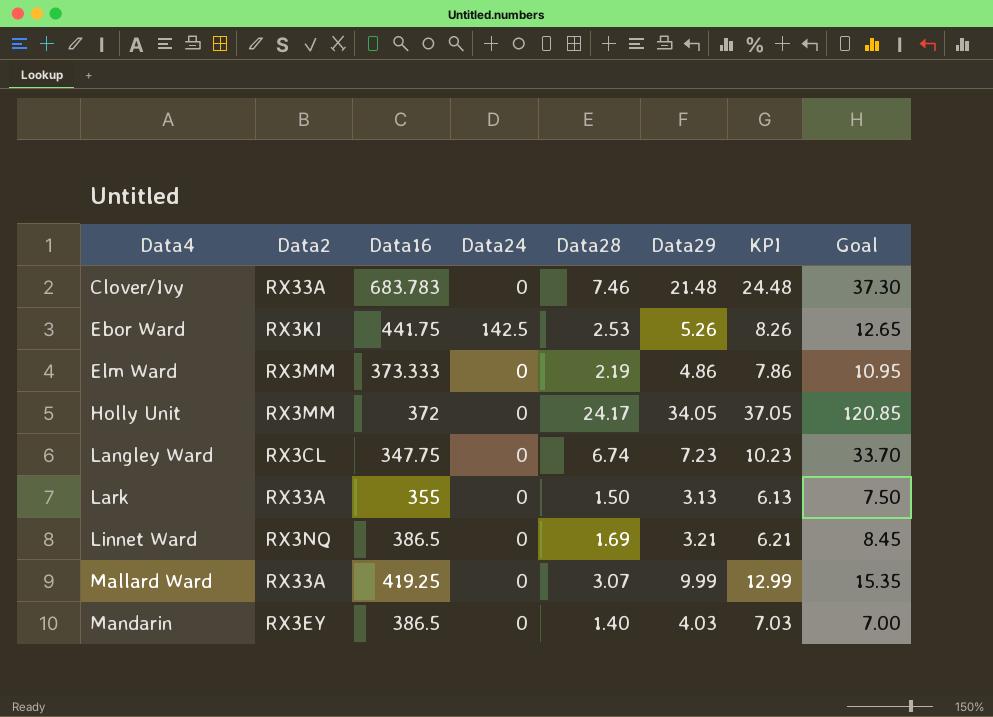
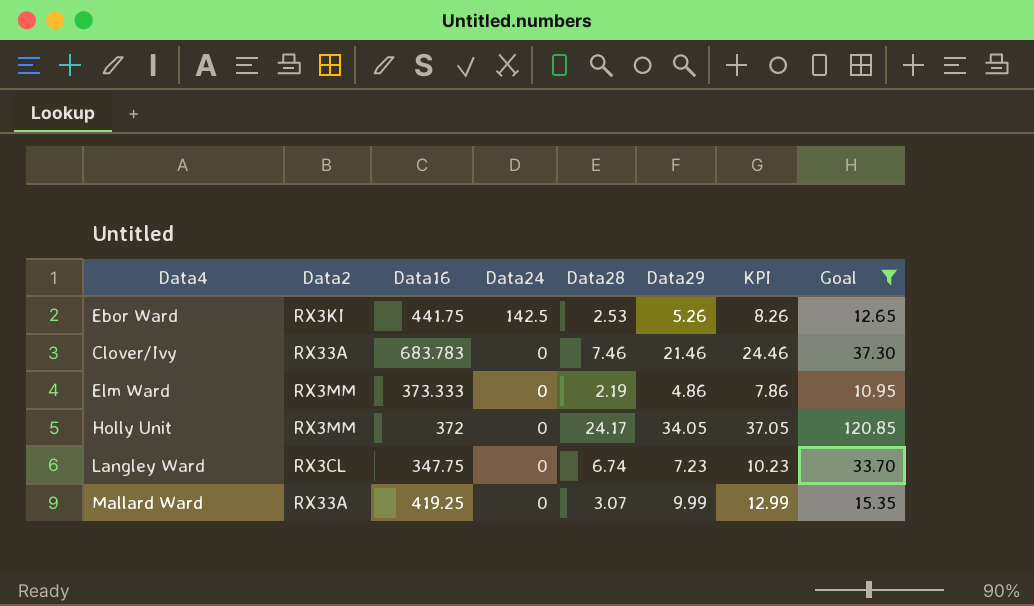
filter: none -> Goal >= 10.95
row order: Data4 ascending -> Data24 descending
Clover/Ivy | Data29: 21.48 -> 21.46
Clover/Ivy | KPI: 24.48 -> 24.46

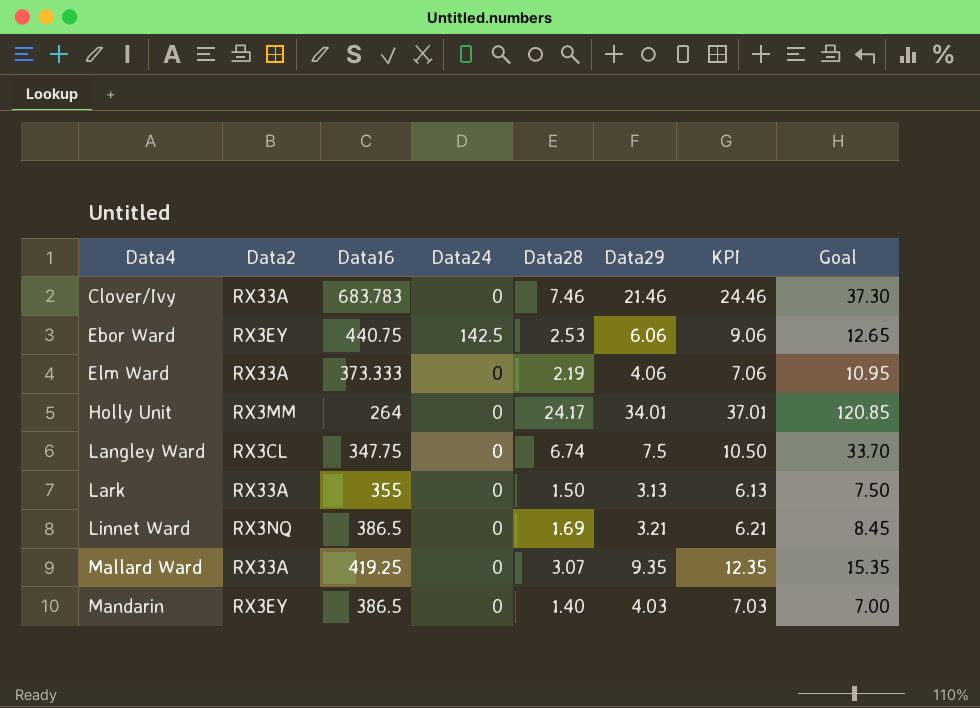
filter: Goal >= 10.95 -> none
row order: Data24 descending -> Data4 ascending
Ebor Ward | Data2: RX3KI -> RX3EY
Ebor Ward | Data16: 441.75 -> 440.75
Ebor Ward | Data29: 5.26 -> 6.06
Ebor Ward | KPI: 8.26 -> 9.06
Elm Ward | Data2: RX3MM -> RX33A
Elm Ward | Data29: 4.86 -> 4.06
Elm Ward | KPI: 7.86 -> 7.06
Holly Unit | Data16: 372 -> 264
Holly Unit | Data29: 34.05 -> 34.01
Holly Unit | KPI: 37.05 -> 37.01
Langley Ward | Data29: 7.23 -> 7.5
Langley Ward | KPI: 10.23 -> 10.50
Mallard Ward | Data29: 9.99 -> 9.35
Mallard Ward | KPI: 12.99 -> 12.35

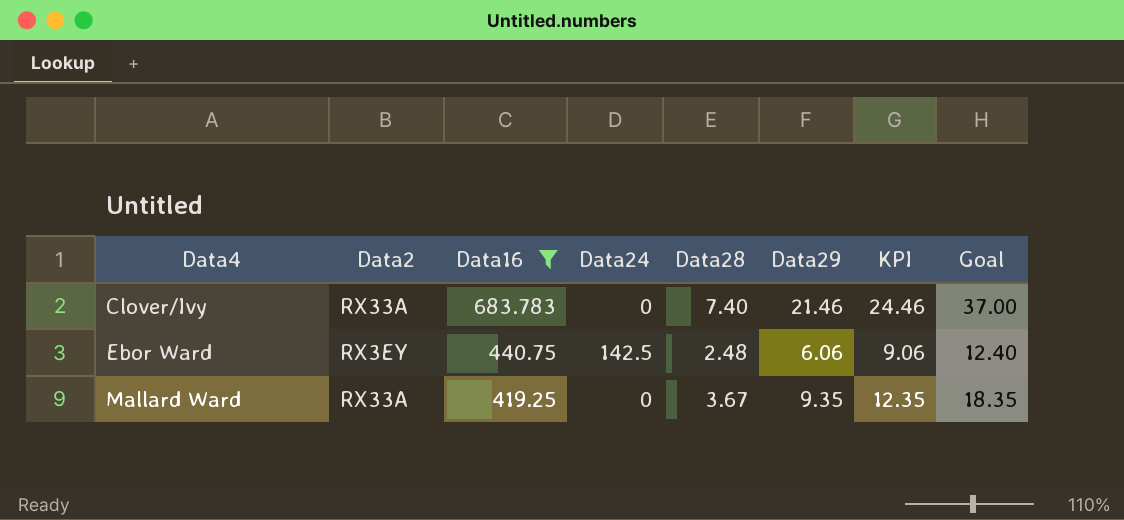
filter: none -> Data16 >= 419.25
Clover/Ivy | Data28: 7.46 -> 7.40
Clover/Ivy | Goal: 37.30 -> 37.00
Ebor Ward | Data28: 2.53 -> 2.48
Ebor Ward | Goal: 12.65 -> 12.40
Mallard Ward | Data28: 3.07 -> 3.67
Mallard Ward | Goal: 15.35 -> 18.35

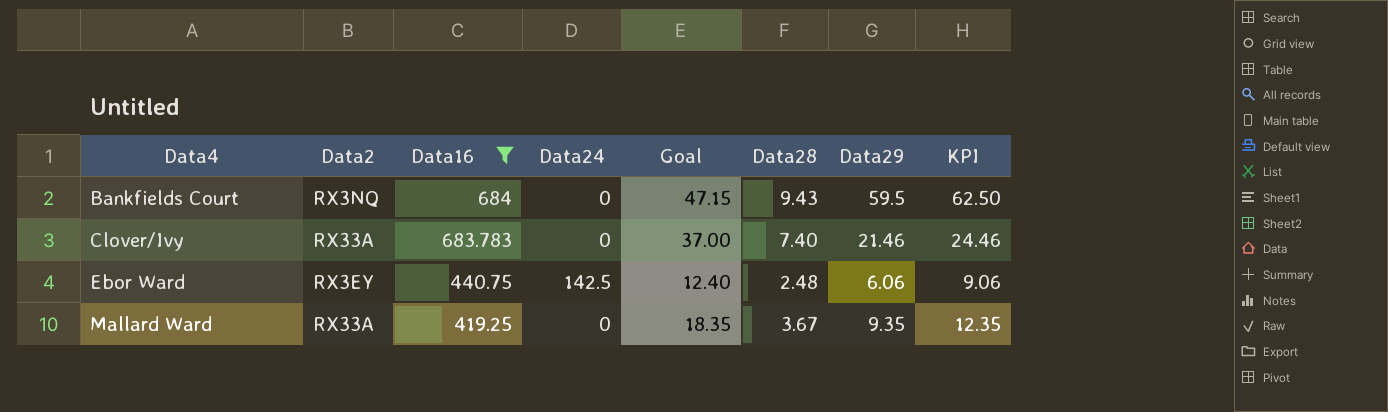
column Goal | position: 8 -> 5
row Bankfields Court: none -> RX3NQ | 684 | 0 | 47.15 | 9.43 | 59.5 | 62.50

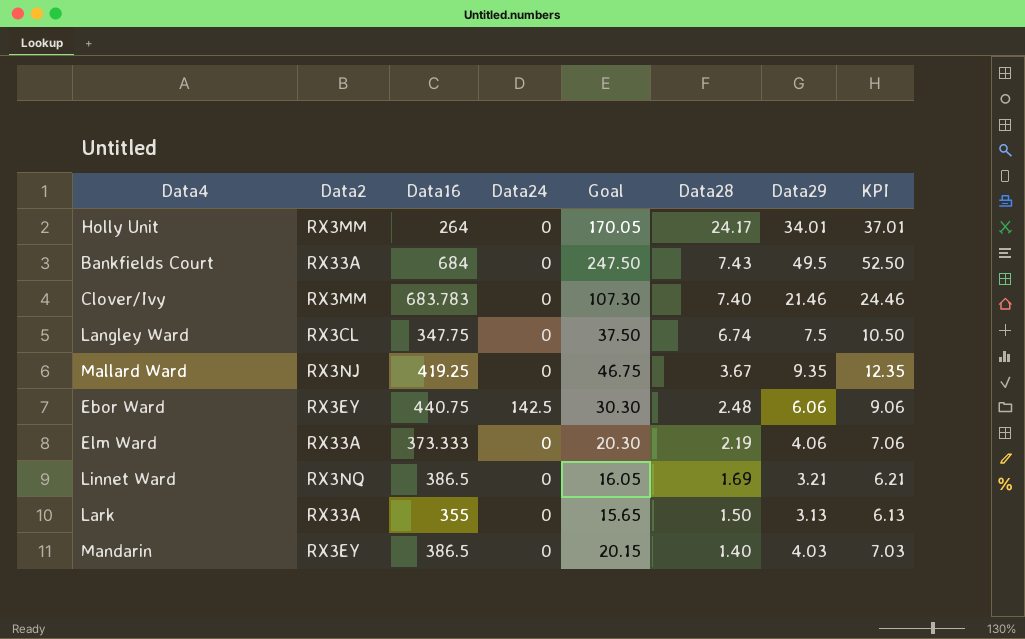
filter: Data16 >= 419.25 -> none
row order: Data4 ascending -> Data28 descending
column Goal | formula: [Data28] * 5 -> [Data29] * 5
Bankfields Court | Data2: RX3NQ -> RX33A
Bankfields Court | Data28: 9.43 -> 7.43
Bankfields Court | Data29: 59.5 -> 49.5
Bankfields Court | KPI: 62.50 -> 52.50
Clover/Ivy | Data2: RX33A -> RX3MM
Mallard Ward | Data2: RX33A -> RX3NJ

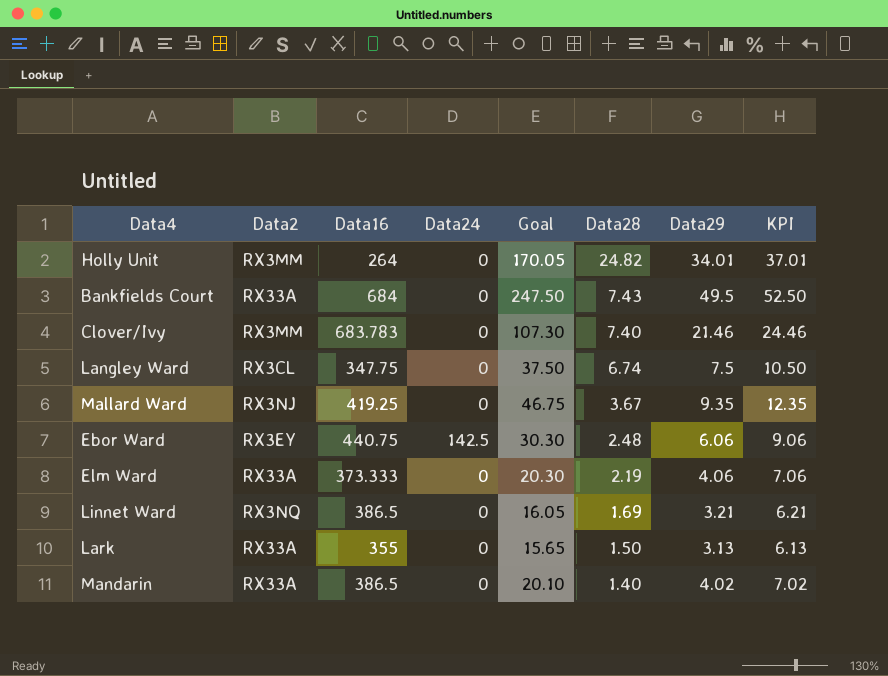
Holly Unit | Data28: 24.17 -> 24.82
Mandarin | Data2: RX3EY -> RX33A
Mandarin | Goal: 20.15 -> 20.10
Mandarin | Data29: 4.03 -> 4.02
Mandarin | KPI: 7.03 -> 7.02

